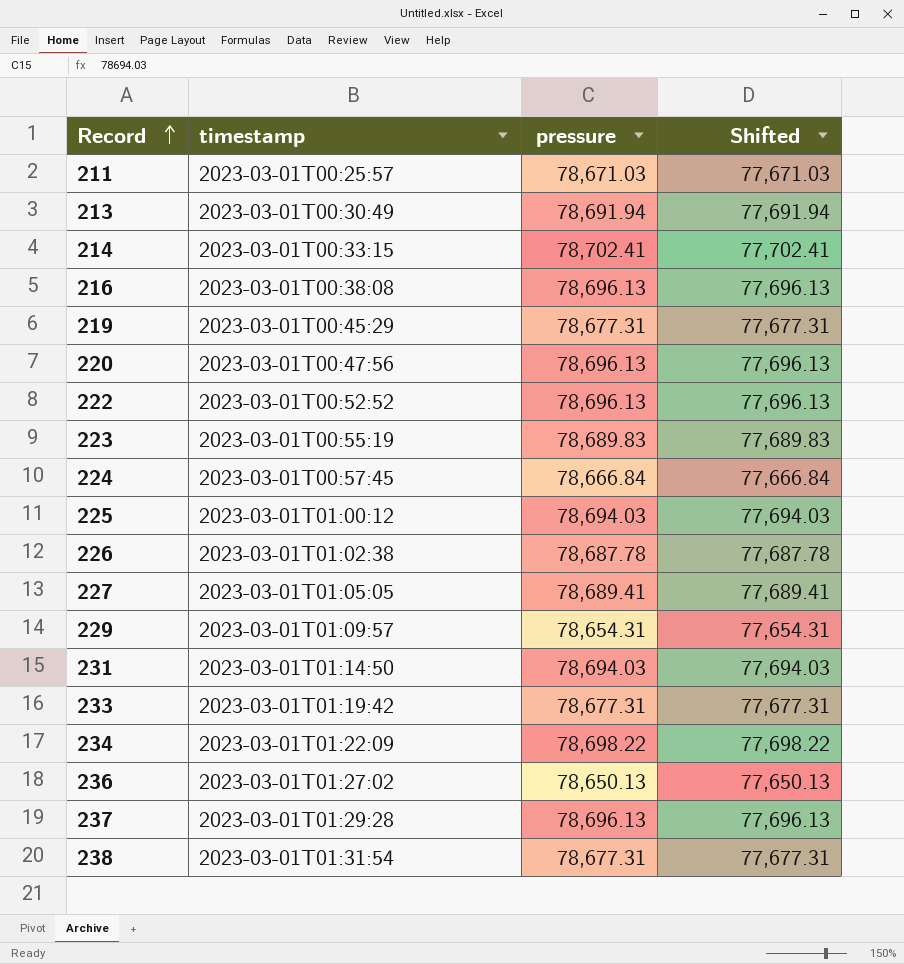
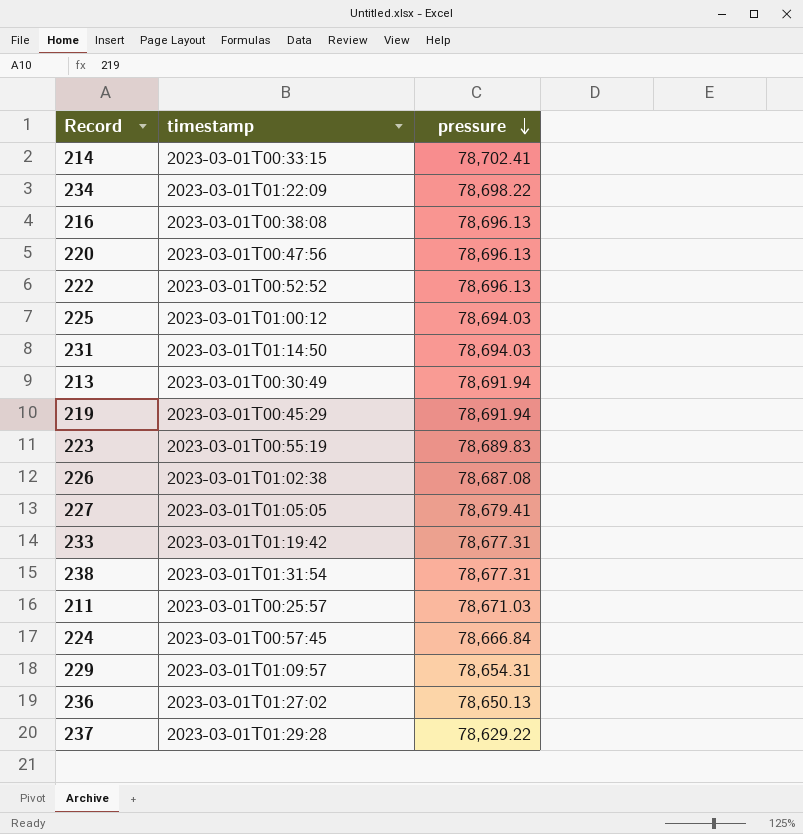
row order: Record ascending -> pressure descending
column Shifted | formula: [pressure] - 1000 -> none
219 | pressure: 78,677.31 -> 78,691.94
226 | pressure: 78,687.78 -> 78,687.08
227 | pressure: 78,689.41 -> 78,679.41
237 | pressure: 78,696.13 -> 78,629.22

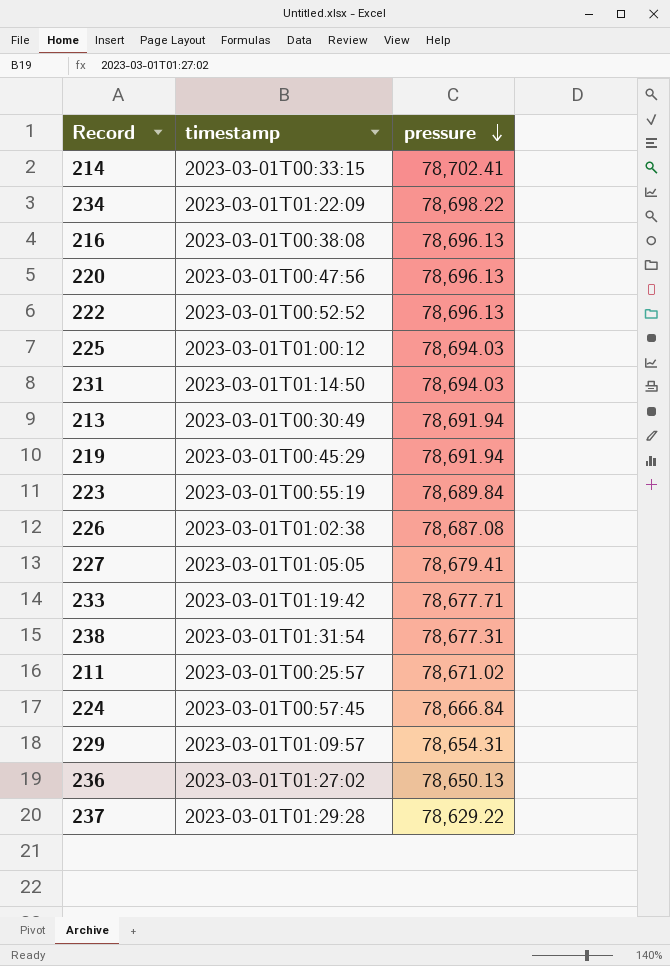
223 | pressure: 78,689.83 -> 78,689.84
233 | pressure: 78,677.31 -> 78,677.71
211 | pressure: 78,671.03 -> 78,671.02

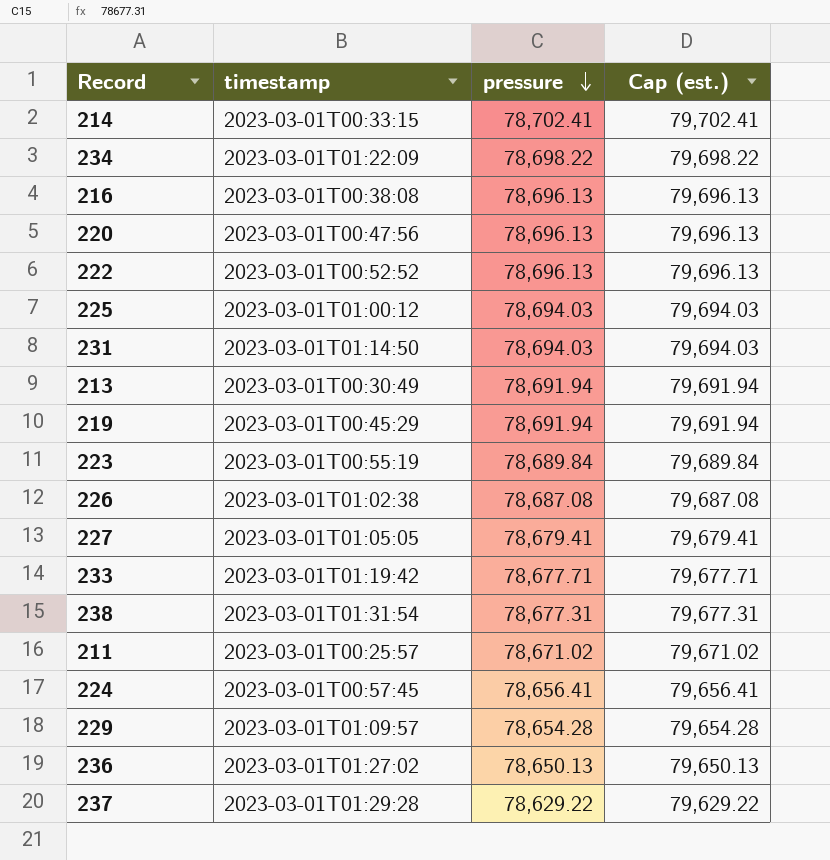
column Cap (est.) | formula: none -> [pressure] + 1000
224 | pressure: 78,666.84 -> 78,656.41
229 | pressure: 78,654.31 -> 78,654.28

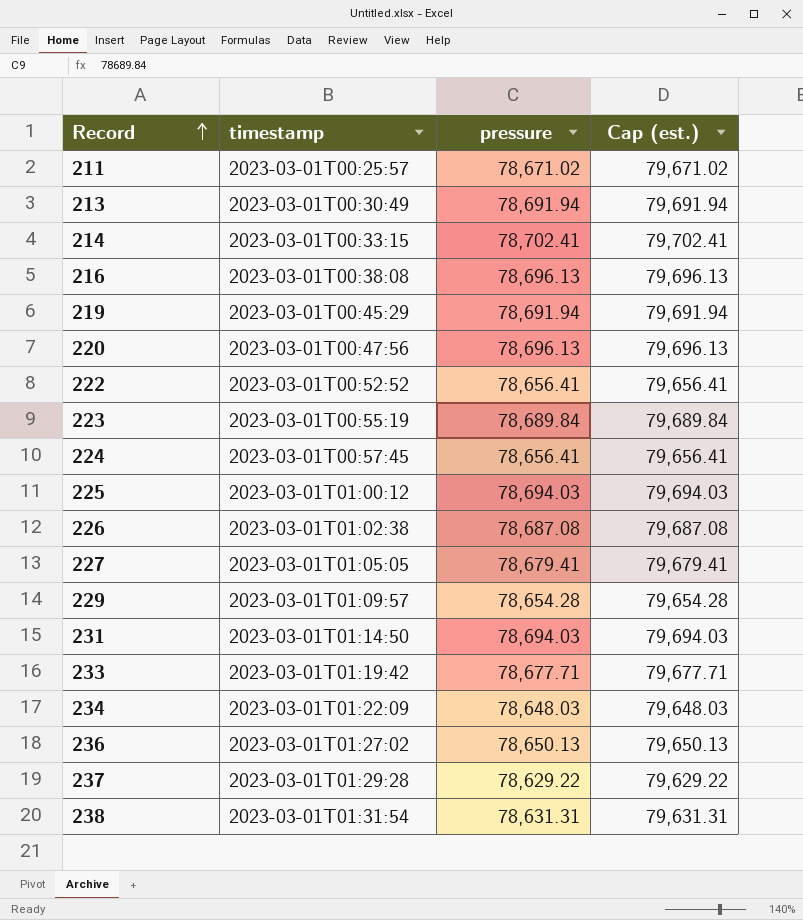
row order: pressure descending -> Record ascending
222 | pressure: 78,696.13 -> 78,656.41
222 | Cap (est.): 79,696.13 -> 79,656.41
234 | pressure: 78,698.22 -> 78,648.03
234 | Cap (est.): 79,698.22 -> 79,648.03
238 | pressure: 78,677.31 -> 78,631.31
238 | Cap (est.): 79,677.31 -> 79,631.31

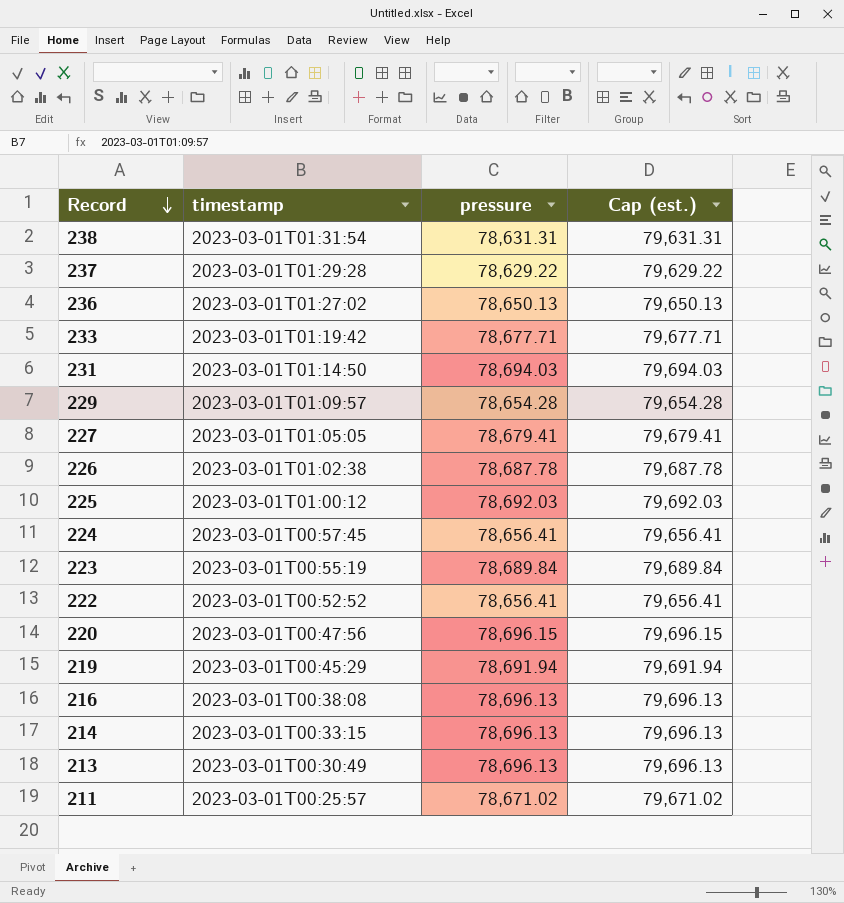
row order: Record ascending -> Record descending
row 234: 2023-03-01T01:22:09 | 78,648.03 | 79,648.03 -> none
226 | pressure: 78,687.08 -> 78,687.78
226 | Cap (est.): 79,687.08 -> 79,687.78
225 | pressure: 78,694.03 -> 78,692.03
225 | Cap (est.): 79,694.03 -> 79,692.03
220 | pressure: 78,696.13 -> 78,696.15
220 | Cap (est.): 79,696.13 -> 79,696.15
214 | pressure: 78,702.41 -> 78,696.13
214 | Cap (est.): 79,702.41 -> 79,696.13
213 | pressure: 78,691.94 -> 78,696.13
213 | Cap (est.): 79,691.94 -> 79,696.13

